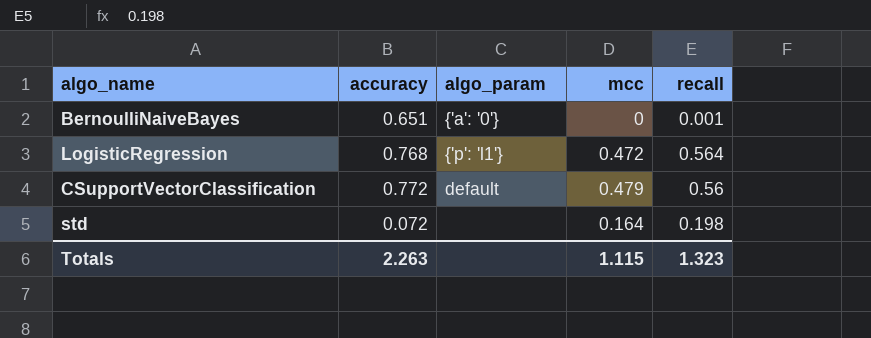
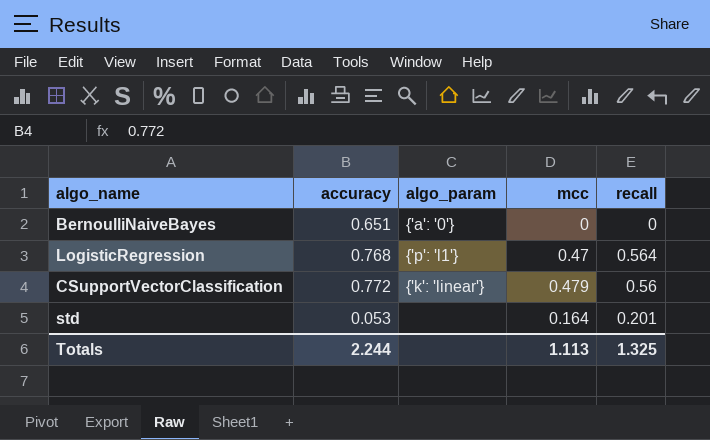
BernoulliNaiveBayes | recall: 0.001 -> 0
LogisticRegression | mcc: 0.472 -> 0.47
CSupportVectorClassification | algo_param: default -> {'k': 'linear'}
std | accuracy: 0.072 -> 0.053
std | recall: 0.198 -> 0.201
Totals | accuracy: 2.263 -> 2.244
Totals | mcc: 1.115 -> 1.113
Totals | recall: 1.323 -> 1.325

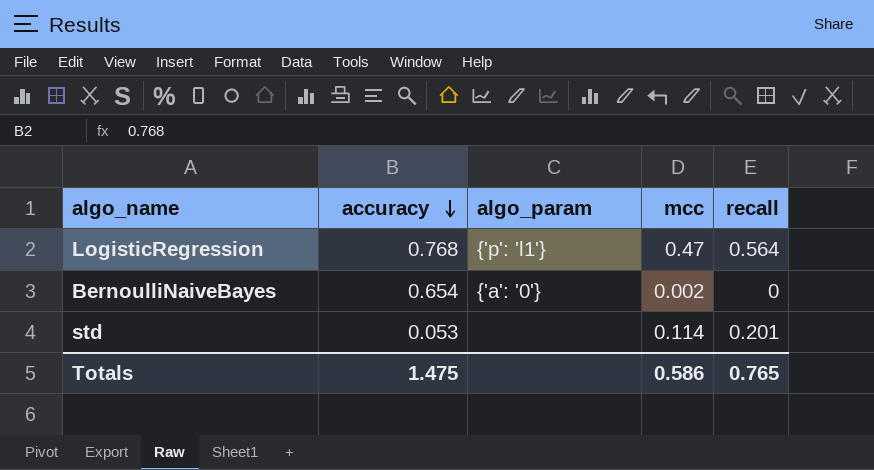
row order: none -> accuracy descending
row CSupportVectorClassification: 0.772 | {'k': 'linear'} | 0.479 | 0.56 -> none
BernoulliNaiveBayes | accuracy: 0.651 -> 0.654
BernoulliNaiveBayes | mcc: 0 -> 0.002
std | mcc: 0.164 -> 0.114
Totals | accuracy: 2.244 -> 1.475
Totals | mcc: 1.113 -> 0.586
Totals | recall: 1.325 -> 0.765

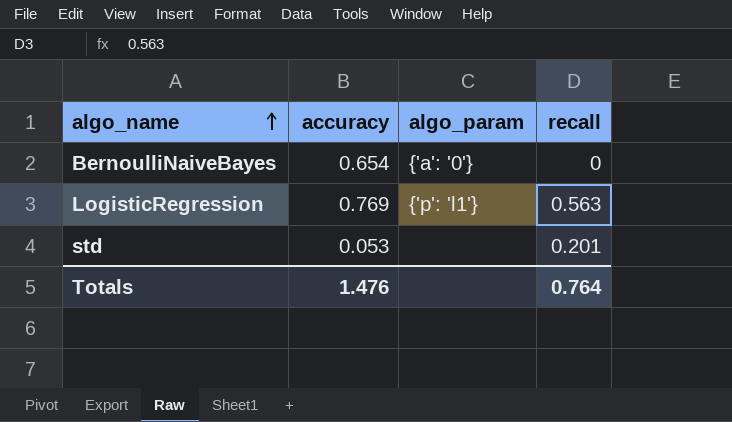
row order: accuracy descending -> algo_name ascending
column mcc | position: 4 -> none
LogisticRegression | accuracy: 0.768 -> 0.769
LogisticRegression | recall: 0.564 -> 0.563
Totals | accuracy: 1.475 -> 1.476
Totals | recall: 0.765 -> 0.764

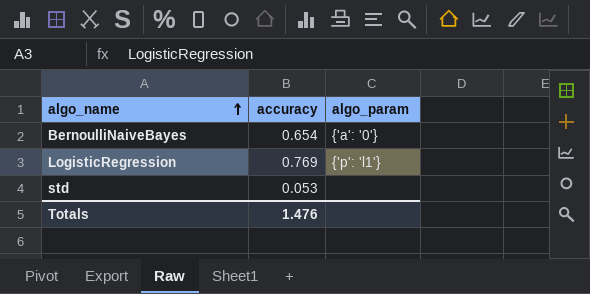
column recall | position: 4 -> none

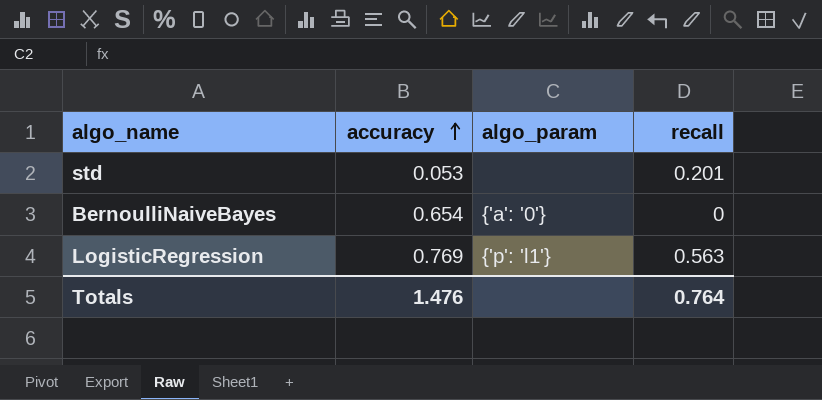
row order: algo_name ascending -> accuracy ascending
column recall | position: none -> 4

